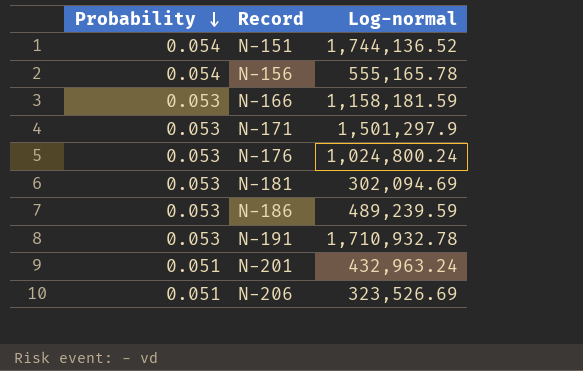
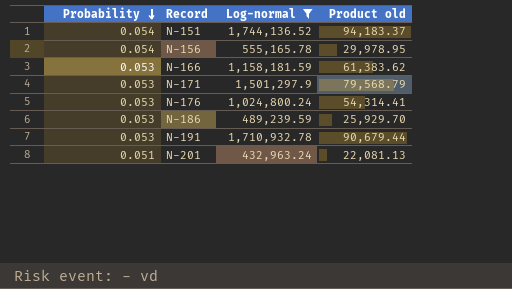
filter: none -> Log-normal >= 432,963.24
column Product old | formula: none -> [Probability] * [Log-normal]

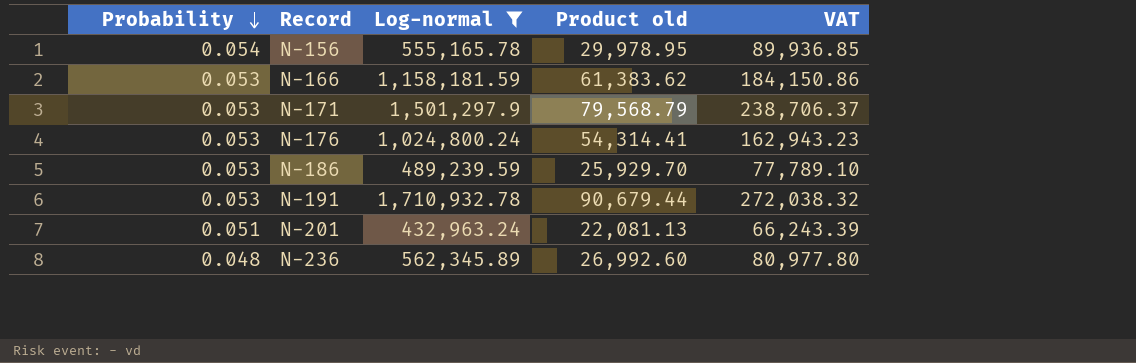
column VAT | formula: none -> [Product old] * 3
row N-151: 0.054 | 1,744,136.52 | 94,183.37 -> none
row N-236: none -> 0.048 | 562,345.89 | 26,992.60 | 80,977.80

